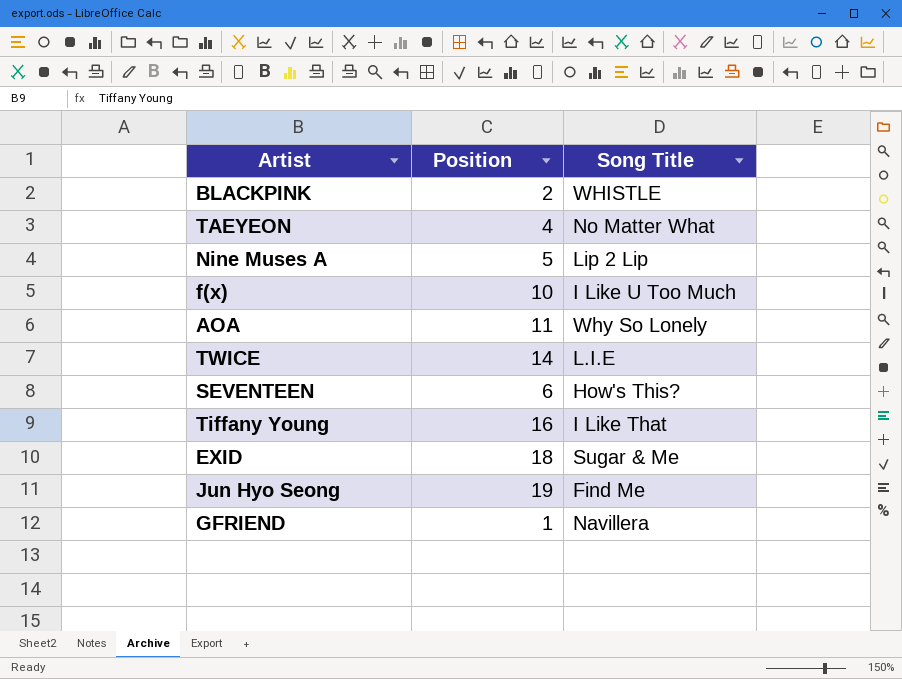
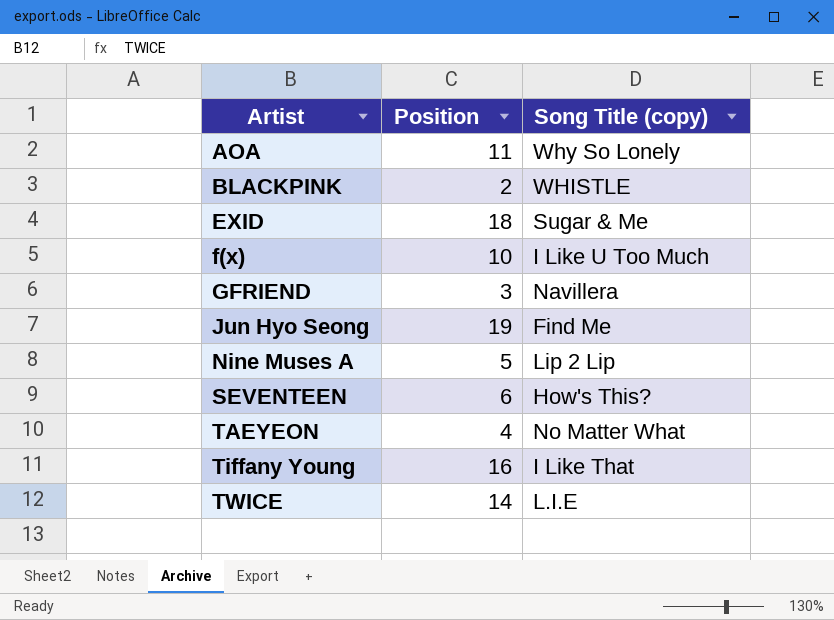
row order: none -> Artist ascending
column name: Song Title -> Song Title (copy)
GFRIEND | Position: 1 -> 3

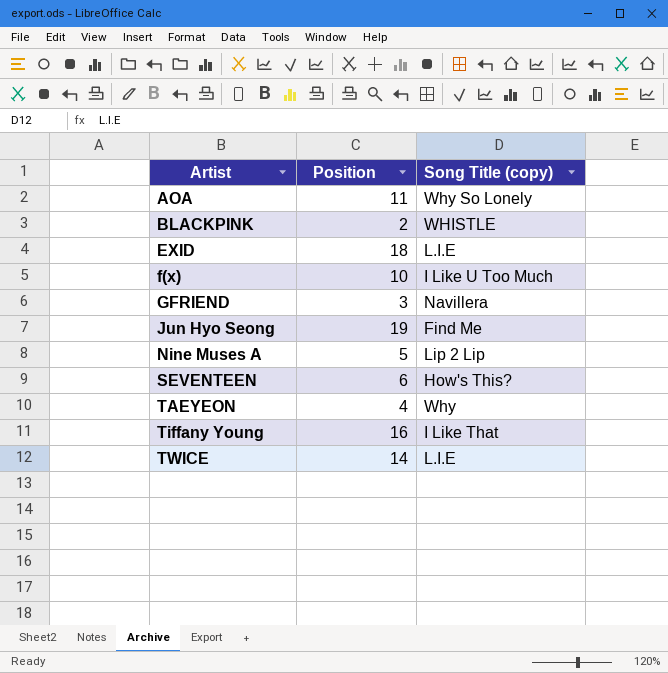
EXID | Song Title (copy): Sugar & Me -> L.I.E
TAEYEON | Song Title (copy): No Matter What -> Why

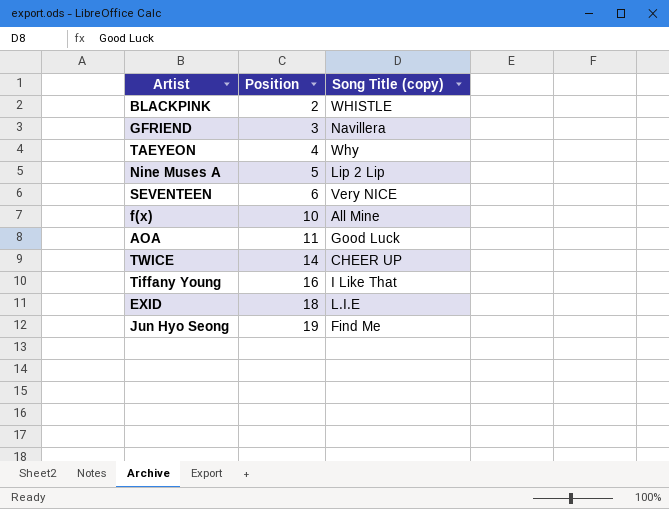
row order: Artist ascending -> Position ascending
SEVENTEEN | Song Title (copy): How's This? -> Very NICE
f(x) | Song Title (copy): I Like U Too Much -> All Mine
AOA | Song Title (copy): Why So Lonely -> Good Luck
TWICE | Song Title (copy): L.I.E -> CHEER UP

